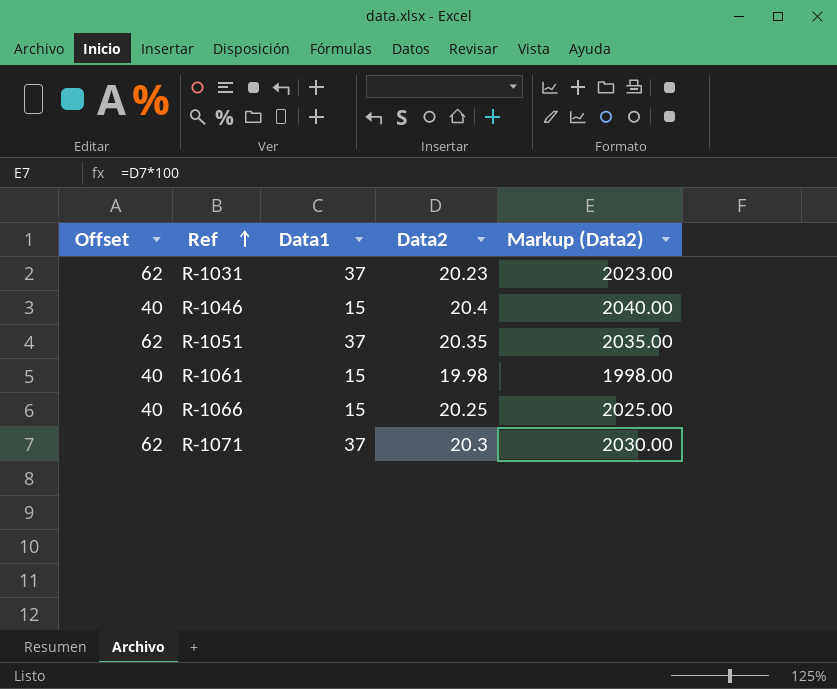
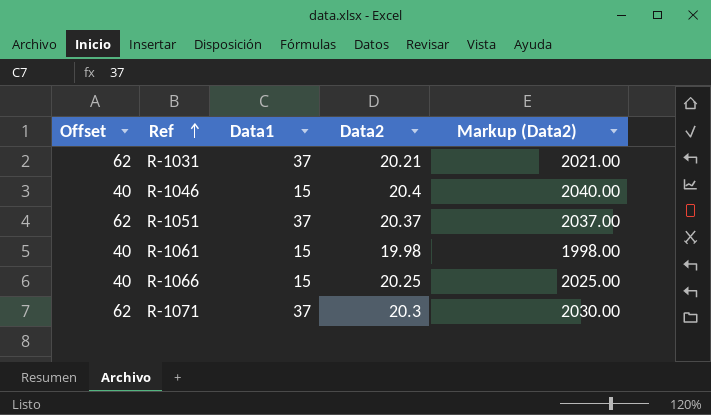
R-1031 | Data2: 20.23 -> 20.21
R-1031 | Markup (Data2): 2023.00 -> 2021.00
R-1051 | Data2: 20.35 -> 20.37
R-1051 | Markup (Data2): 2035.00 -> 2037.00

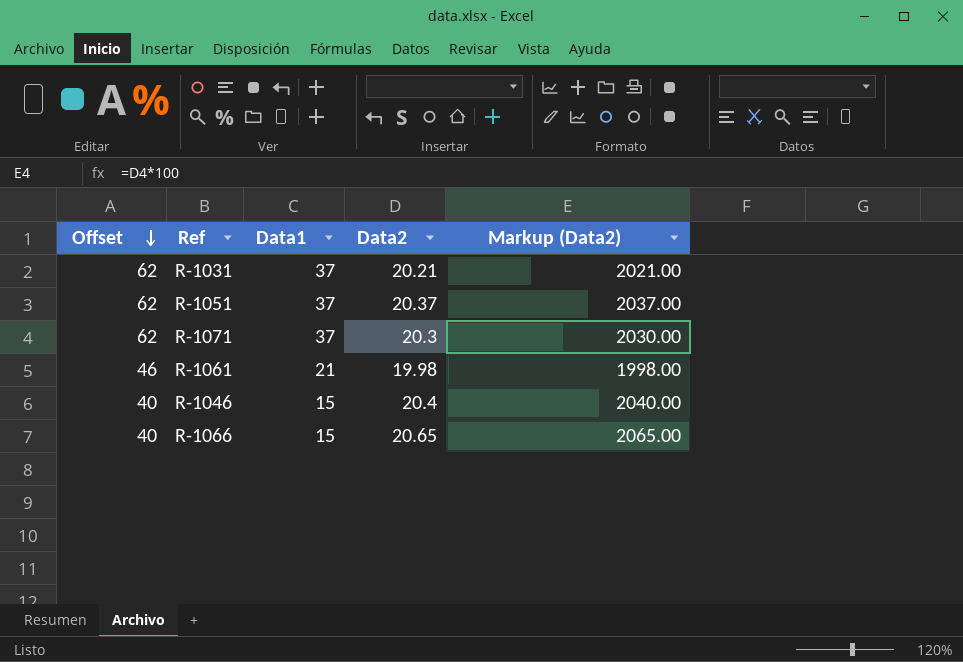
row order: Ref ascending -> Offset descending
R-1061 | Offset: 40 -> 46
R-1061 | Data1: 15 -> 21
R-1066 | Data2: 20.25 -> 20.65
R-1066 | Markup (Data2): 2025.00 -> 2065.00

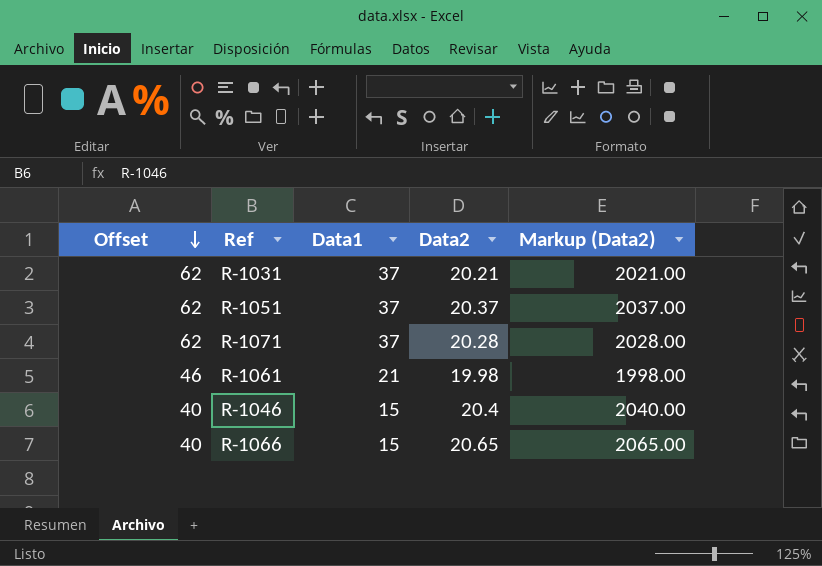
R-1071 | Data2: 20.3 -> 20.28
R-1071 | Markup (Data2): 2030.00 -> 2028.00

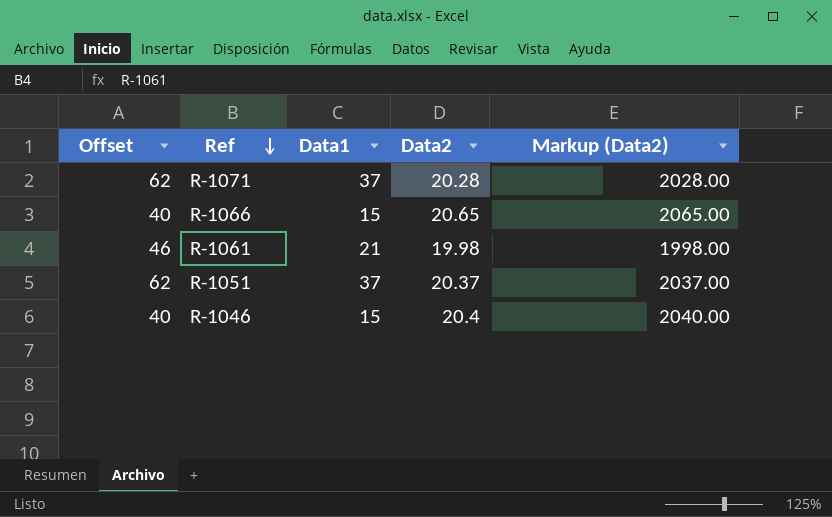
row order: Offset descending -> Ref descending
row R-1031: 62 | 37 | 20.21 | 2021.00 -> none

